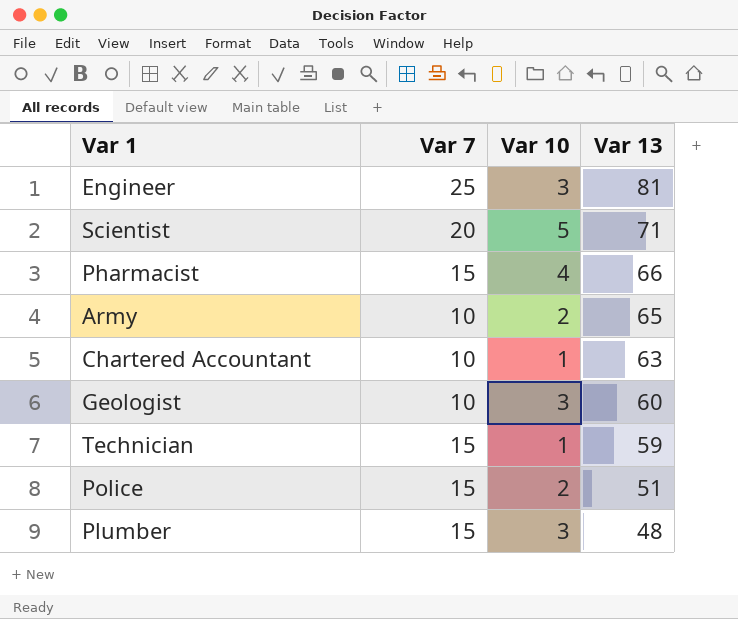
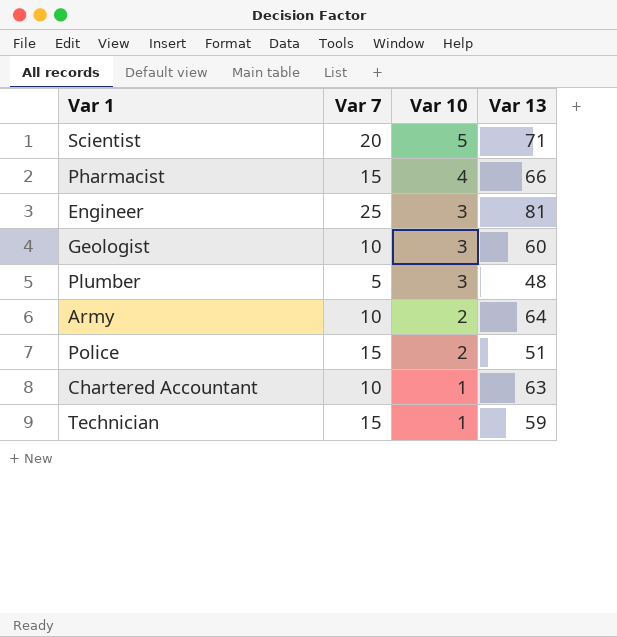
row order: Var 13 descending -> Var 10 descending
Plumber | Var 7: 15 -> 5
Army | Var 13: 65 -> 64

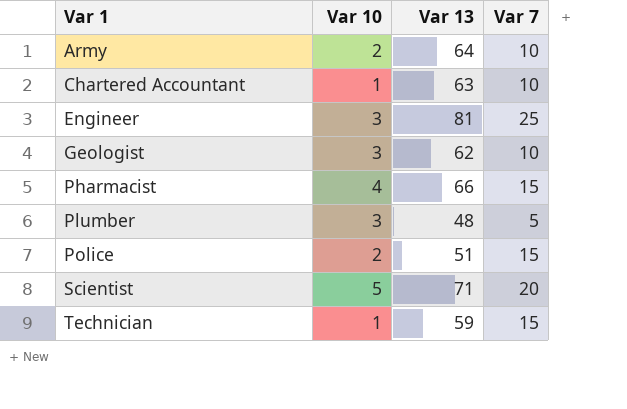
row order: Var 10 descending -> Var 1 ascending
column Var 7 | position: 2 -> 4
Geologist | Var 13: 60 -> 62

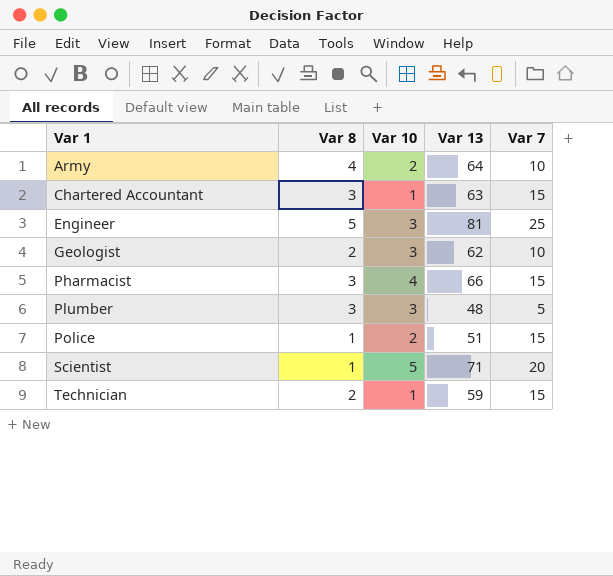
column Var 8 | position: none -> 2
Chartered Accountant | Var 7: 10 -> 15

